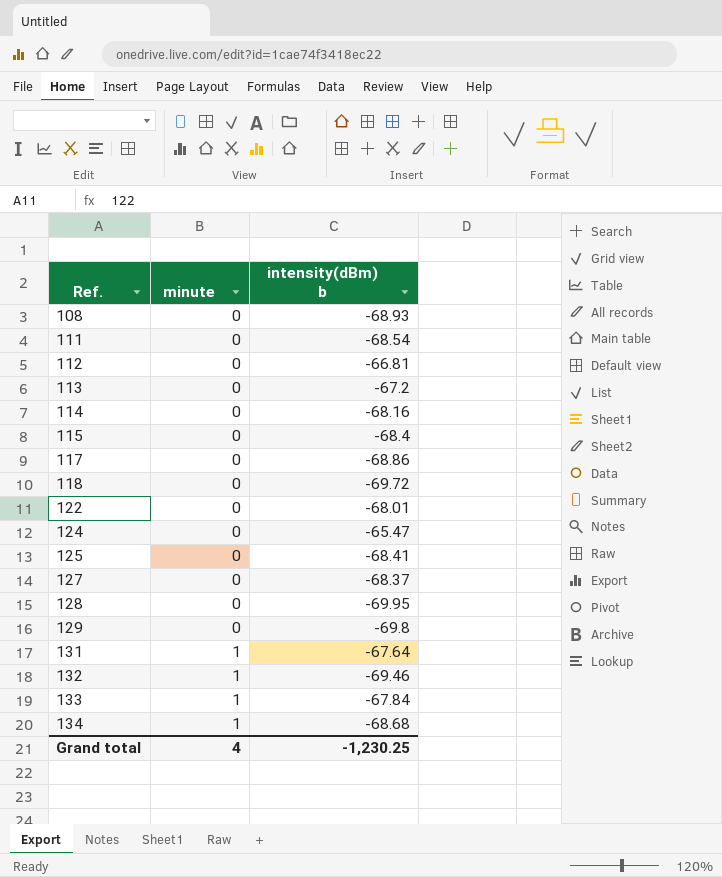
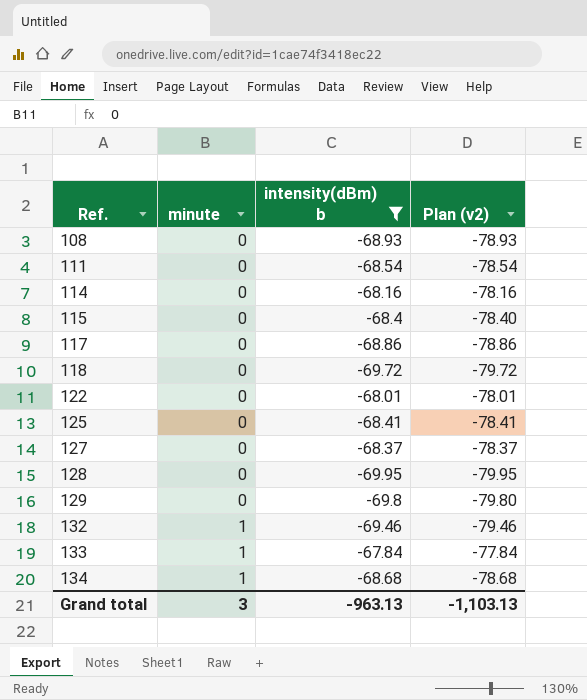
filter: none -> intensity(dBm) b <= -67.84
column Plan (v2) | formula: none -> [intensity(dBm) b] - 10
Grand total | minute: 4 -> 3
Grand total | intensity(dBm) b: -1,230.25 -> -963.13

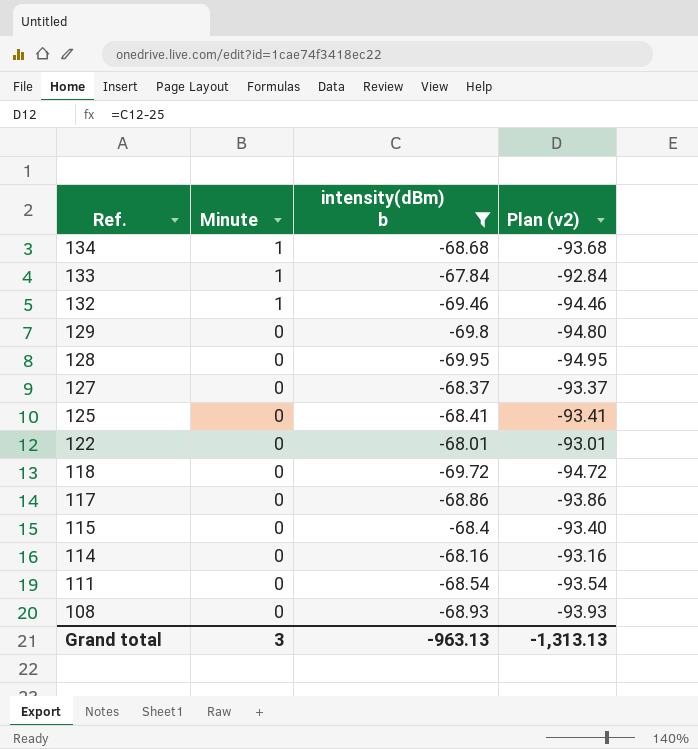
row order: Ref. ascending -> Ref. descending
column name: minute -> Minute
column Plan (v2) | formula: [intensity(dBm) b] - 10 -> [intensity(dBm) b] - 25
Grand total | Plan (v2): -1,103.13 -> -1,313.13

